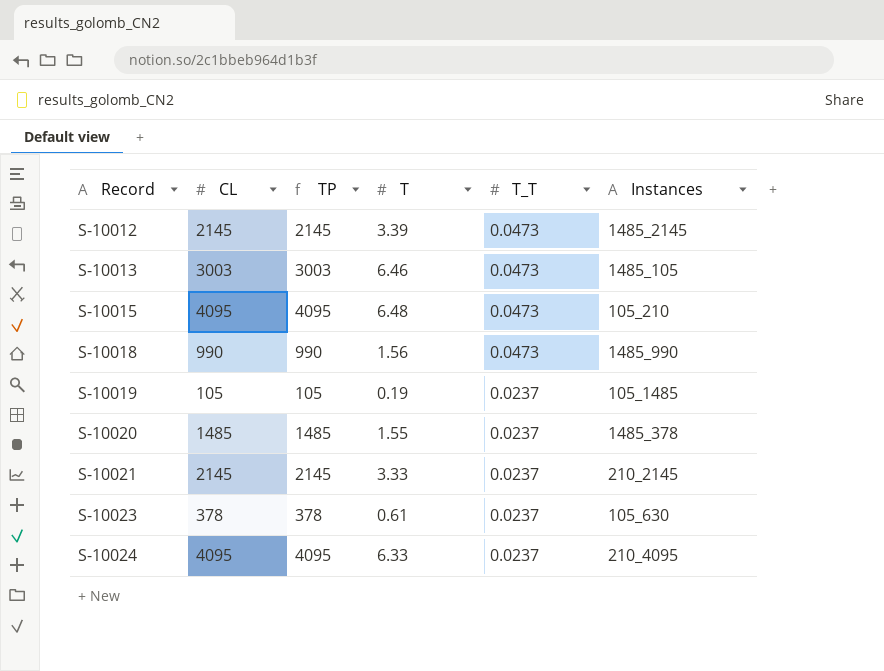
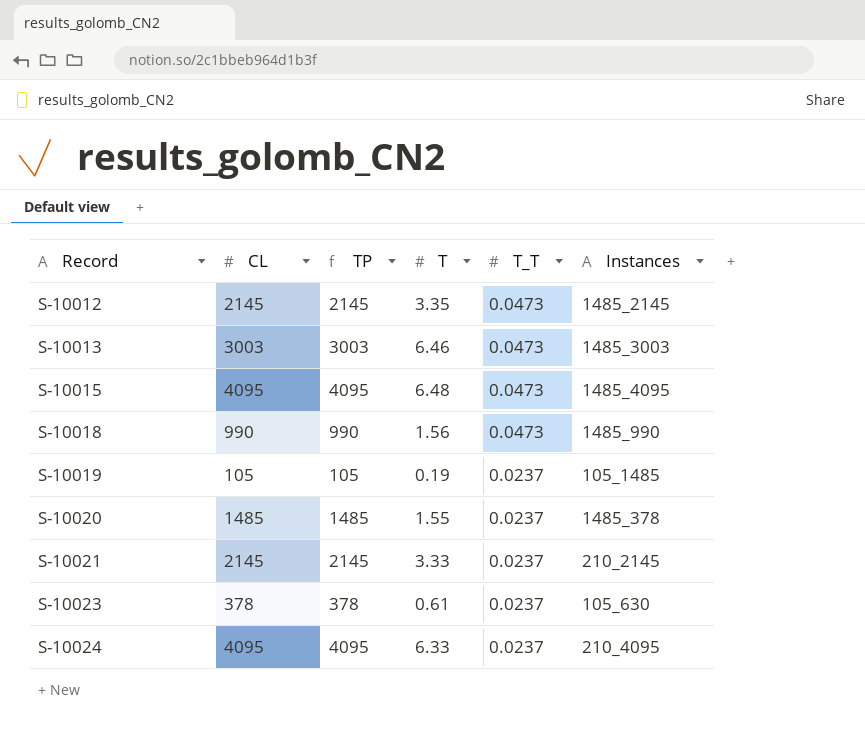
S-10012 | T: 3.39 -> 3.35
S-10013 | Instances: 1485_105 -> 1485_3003
S-10015 | Instances: 105_210 -> 1485_4095

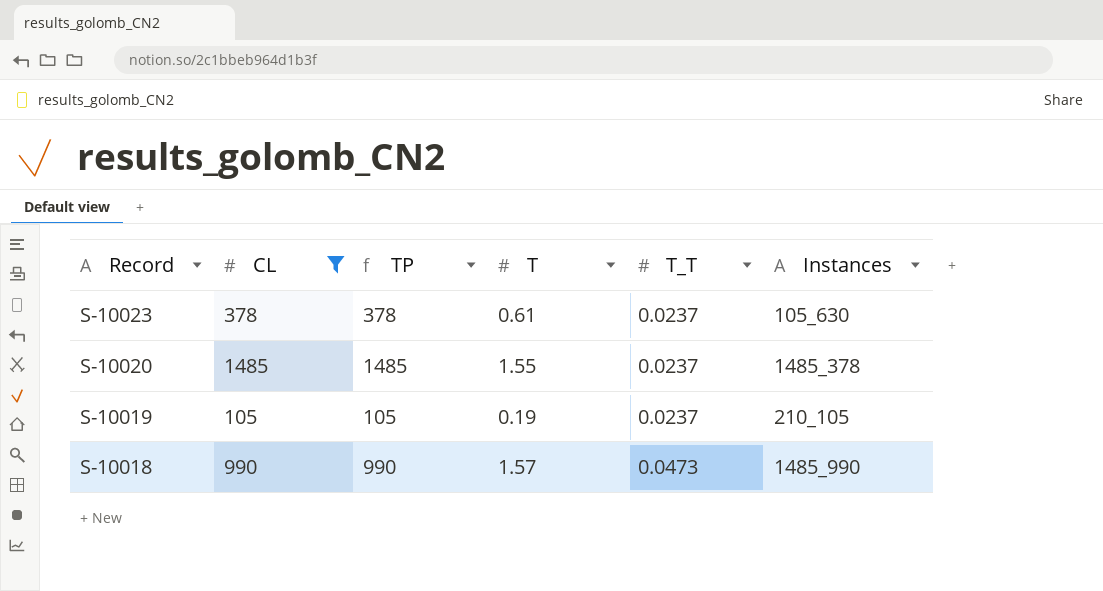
filter: none -> CL <= 1485
row order: Record ascending -> Record descending
S-10019 | Instances: 105_1485 -> 210_105
S-10018 | T: 1.56 -> 1.57

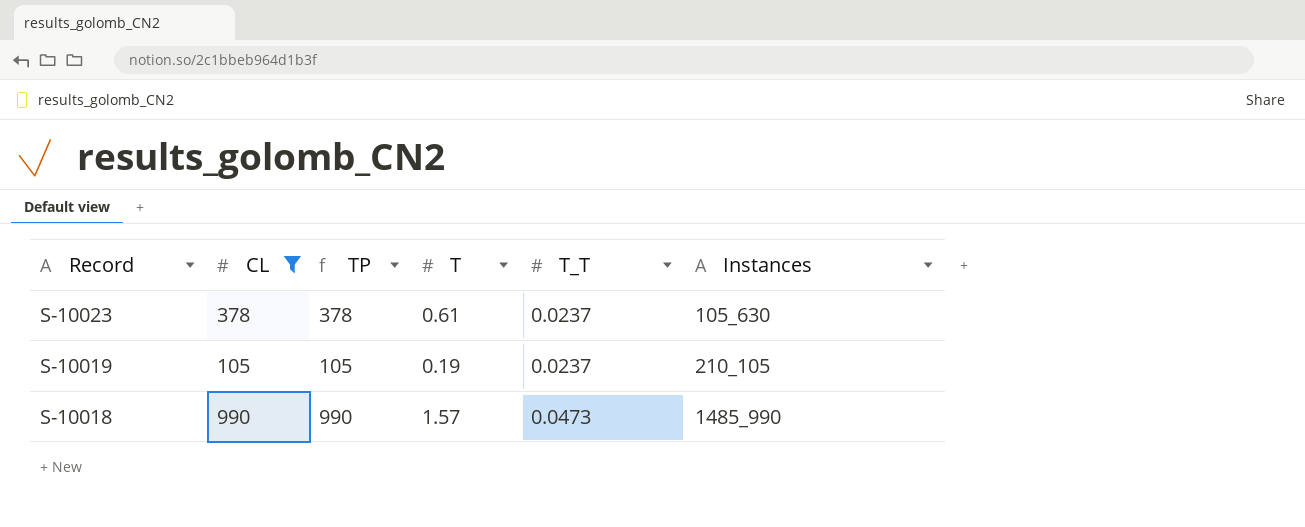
row S-10020: 1485 | 1485 | 1.55 | 0.0237 | 1485_378 -> none

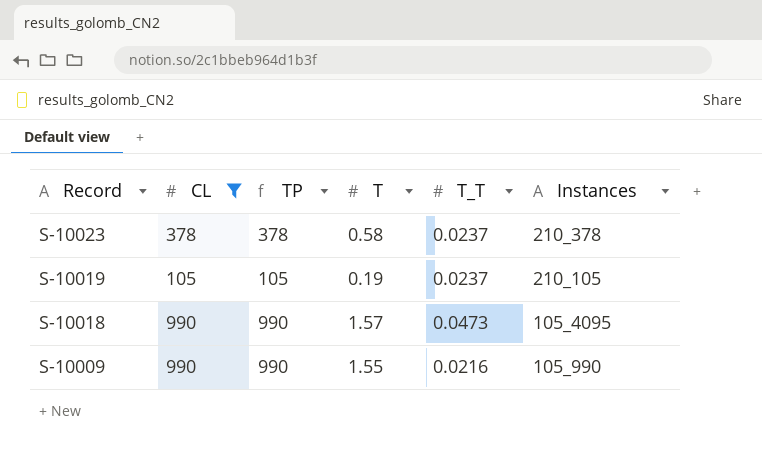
S-10023 | T: 0.61 -> 0.58
S-10023 | Instances: 105_630 -> 210_378
S-10018 | Instances: 1485_990 -> 105_4095
row S-10009: none -> 990 | 990 | 1.55 | 0.0216 | 105_990

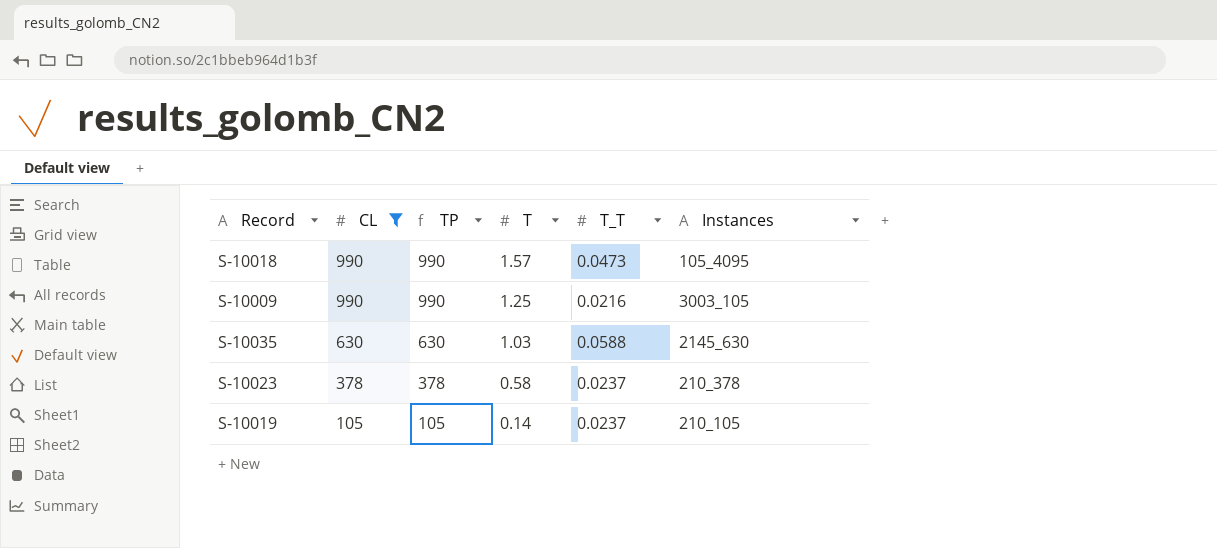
row order: Record descending -> CL descending
S-10009 | T: 1.55 -> 1.25
S-10009 | Instances: 105_990 -> 3003_105
row S-10035: none -> 630 | 630 | 1.03 | 0.0588 | 2145_630
S-10019 | T: 0.19 -> 0.14

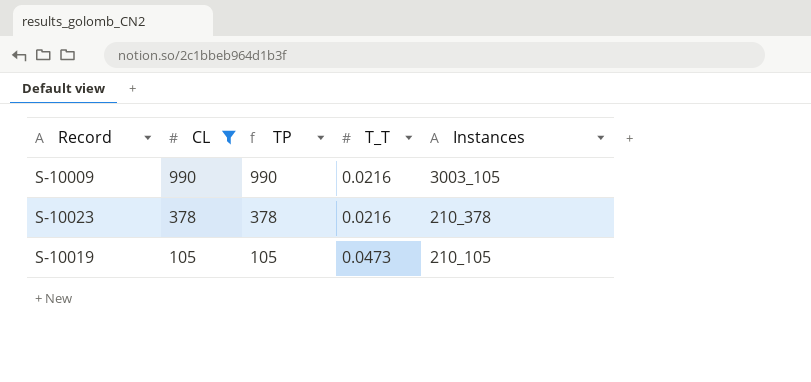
column T | position: 4 -> none
row S-10018: 990 | 990 | 1.57 | 0.0473 | 105_4095 -> none
row S-10035: 630 | 630 | 1.03 | 0.0588 | 2145_630 -> none
S-10023 | T_T: 0.0237 -> 0.0216
S-10019 | T_T: 0.0237 -> 0.0473

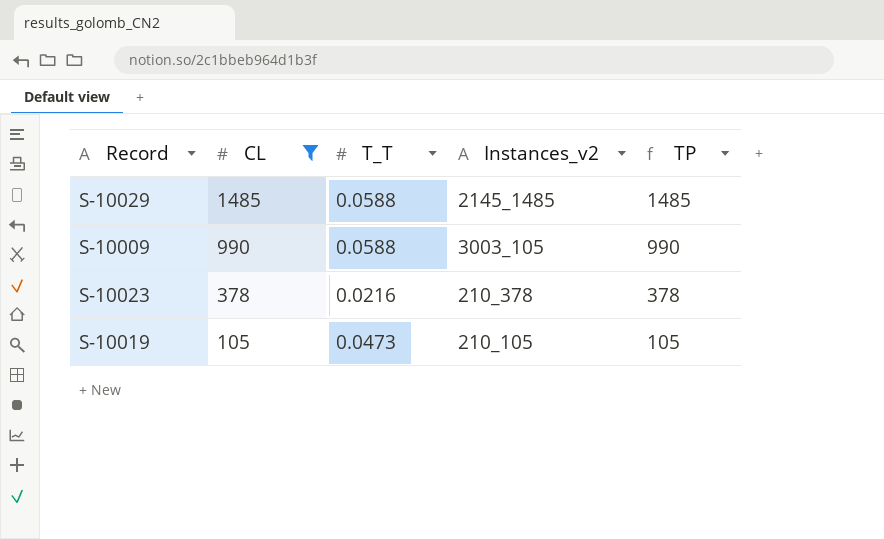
column name: Instances -> Instances_v2
column TP | position: 3 -> 5
row S-10029: none -> 1485 | 0.0588 | 2145_1485 | 1485
S-10009 | T_T: 0.0216 -> 0.0588

